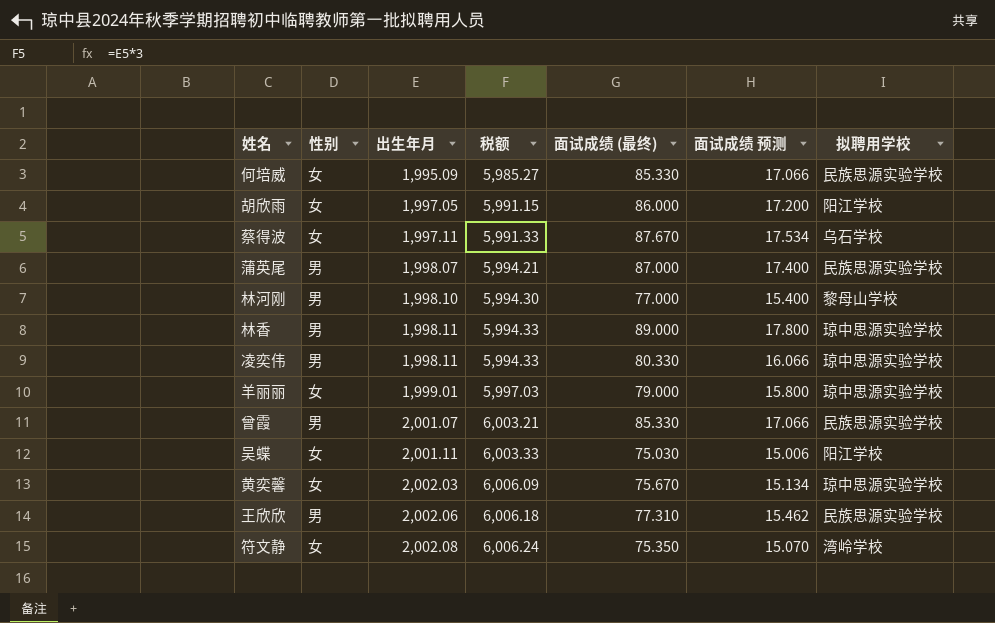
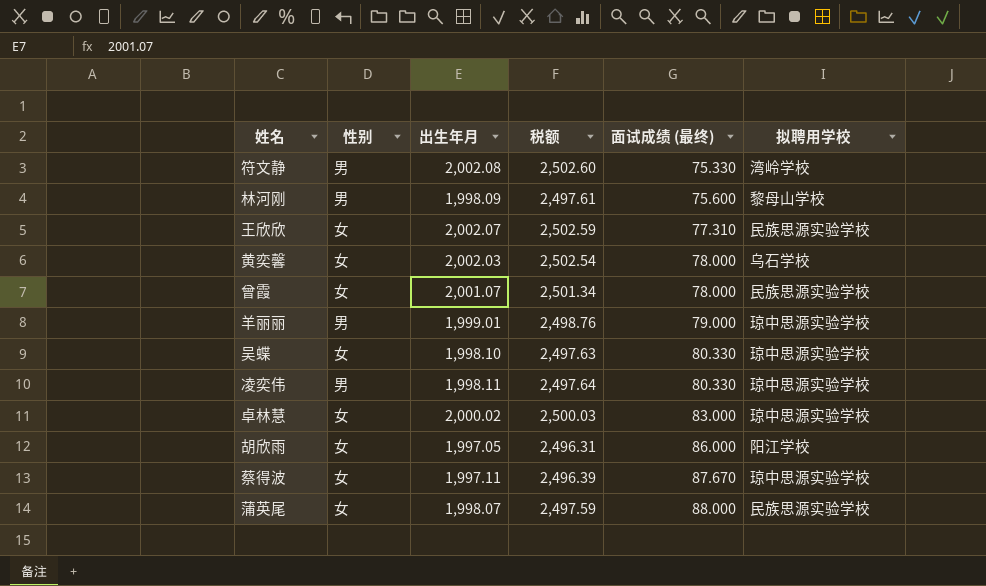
row order: 出生年月 ascending -> 面试成绩 (最终) ascending
column 面试成绩 预测 | formula: [面试成绩 (最终)] * 0.2 -> none
column 税额 | formula: [出生年月] * 3 -> [出生年月] * 1.25
row 何培威: 女 | 1,995.09 | 5,985.27 | 85.330 | 17.066 | 民族思源实验学校 -> none
row 林香: 男 | 1,998.11 | 5,994.33 | 89.000 | 17.800 | 琼中思源实验学校 -> none
符文静 | 性别: 女 -> 男
符文静 | 面试成绩 (最终): 75.350 -> 75.330
林河刚 | 出生年月: 1,998.10 -> 1,998.09
林河刚 | 面试成绩 (最终): 77.000 -> 75.600
王欣欣 | 性别: 男 -> 女
王欣欣 | 出生年月: 2,002.06 -> 2,002.07
黄奕馨 | 面试成绩 (最终): 75.670 -> 78.000
黄奕馨 | 拟聘用学校: 琼中思源实验学校 -> 乌石学校
曾霞 | 性别: 男 -> 女
曾霞 | 面试成绩 (最终): 85.330 -> 78.000
羊丽丽 | 性别: 女 -> 男
吴蝶 | 出生年月: 2,001.11 -> 1,998.10
吴蝶 | 面试成绩 (最终): 75.030 -> 80.330
吴蝶 | 拟聘用学校: 阳江学校 -> 琼中思源实验学校
row 卓林慧: none -> 女 | 2,000.02 | 2,500.03 | 83.000 | 琼中思源实验学校
蔡得波 | 拟聘用学校: 乌石学校 -> 琼中思源实验学校
蒲英尾 | 性别: 男 -> 女
蒲英尾 | 面试成绩 (最终): 87.000 -> 88.000

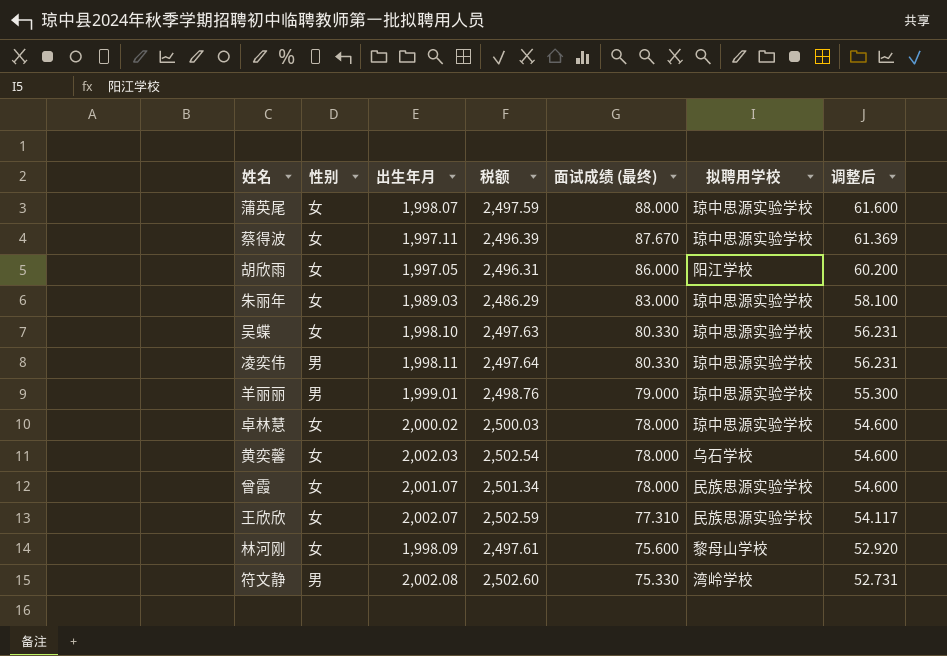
row order: 面试成绩 (最终) ascending -> 面试成绩 (最终) descending
column 调整后 | formula: none -> [面试成绩 (最终)] * 0.7
蒲英尾 | 拟聘用学校: 民族思源实验学校 -> 琼中思源实验学校
row 朱丽年: none -> 女 | 1,989.03 | 2,486.29 | 83.000 | 琼中思源实验学校 | 58.100
卓林慧 | 面试成绩 (最终): 83.000 -> 78.000
林河刚 | 性别: 男 -> 女

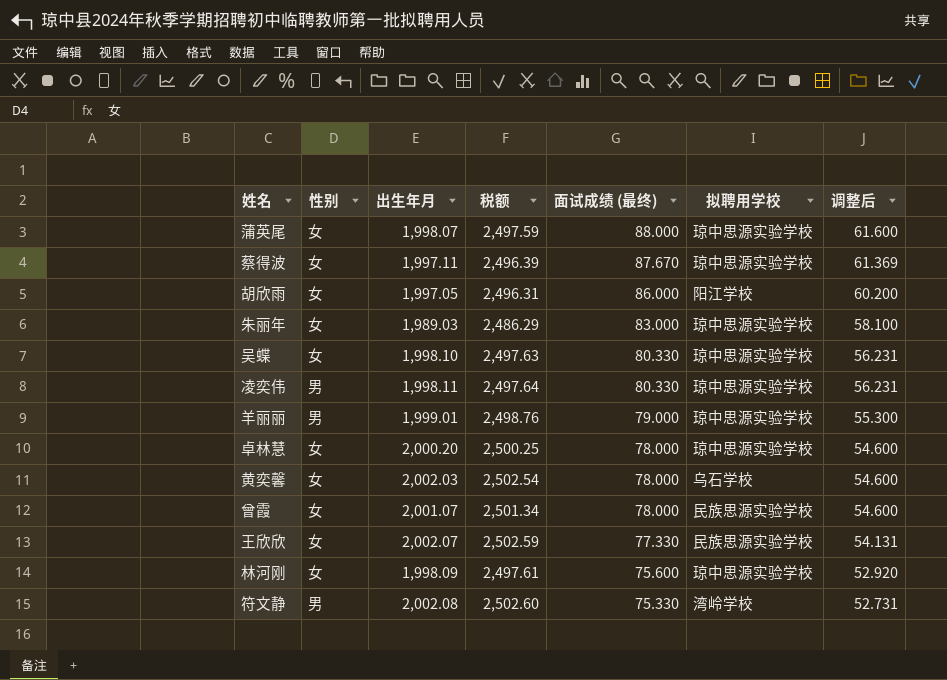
卓林慧 | 出生年月: 2,000.02 -> 2,000.20
卓林慧 | 税额: 2,500.03 -> 2,500.25
王欣欣 | 面试成绩 (最终): 77.310 -> 77.330
王欣欣 | 调整后: 54.117 -> 54.131
林河刚 | 拟聘用学校: 黎母山学校 -> 琼中思源实验学校

